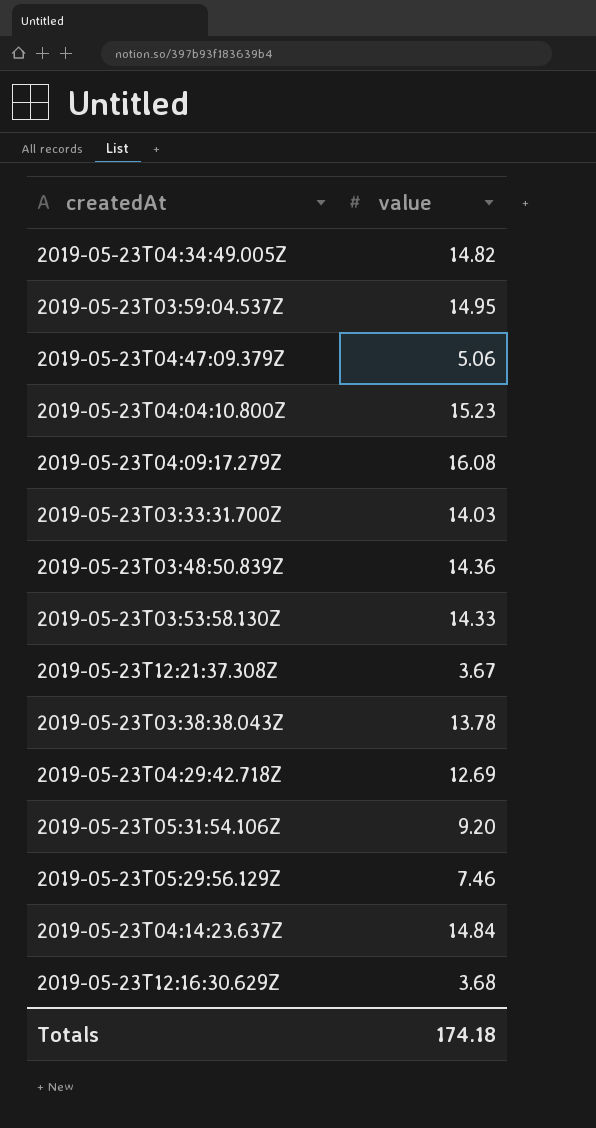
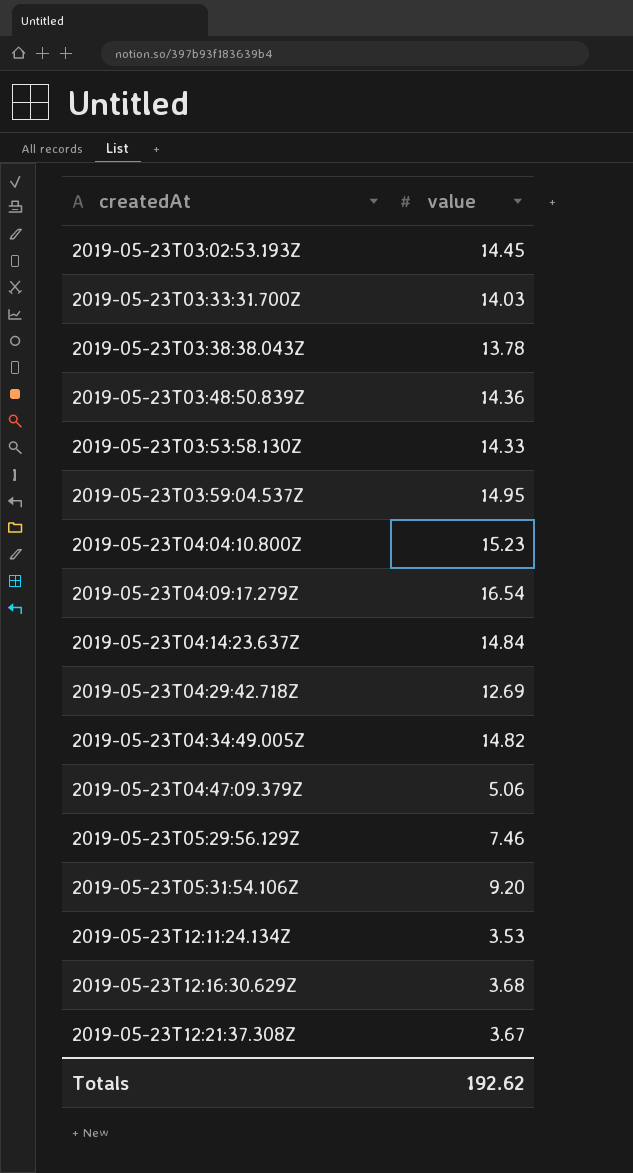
row order: none -> createdAt ascending
row 2019-05-23T03:02:53.193Z: none -> 14.45
2019-05-23T04:09:17.279Z | value: 16.08 -> 16.54
row 2019-05-23T12:11:24.134Z: none -> 3.53
Totals | value: 174.18 -> 192.62

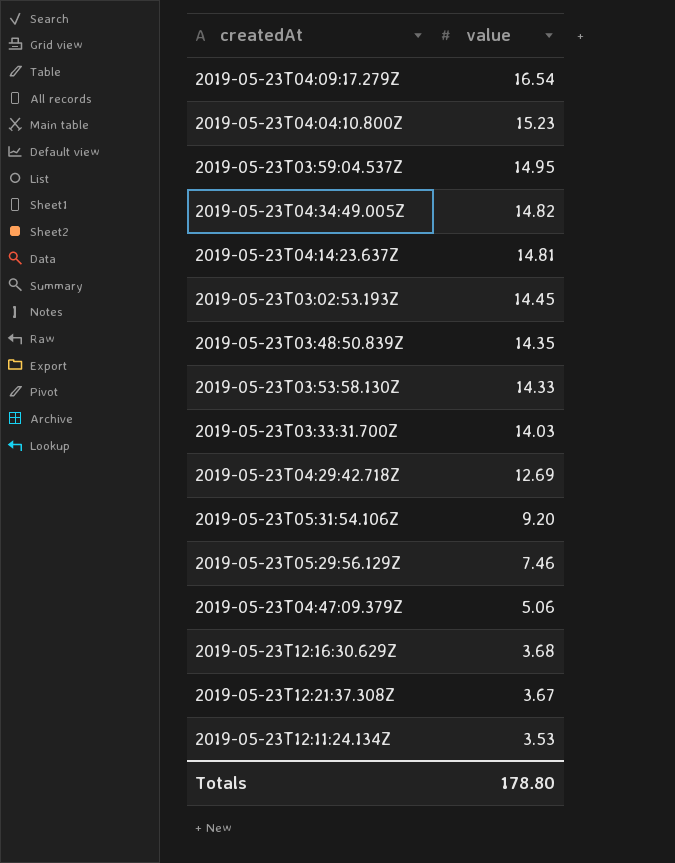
row order: createdAt ascending -> value descending
row 2019-05-23T03:38:38.043Z: 13.78 -> none
2019-05-23T04:14:23.637Z | value: 14.84 -> 14.81
2019-05-23T03:48:50.839Z | value: 14.36 -> 14.35
Totals | value: 192.62 -> 178.80

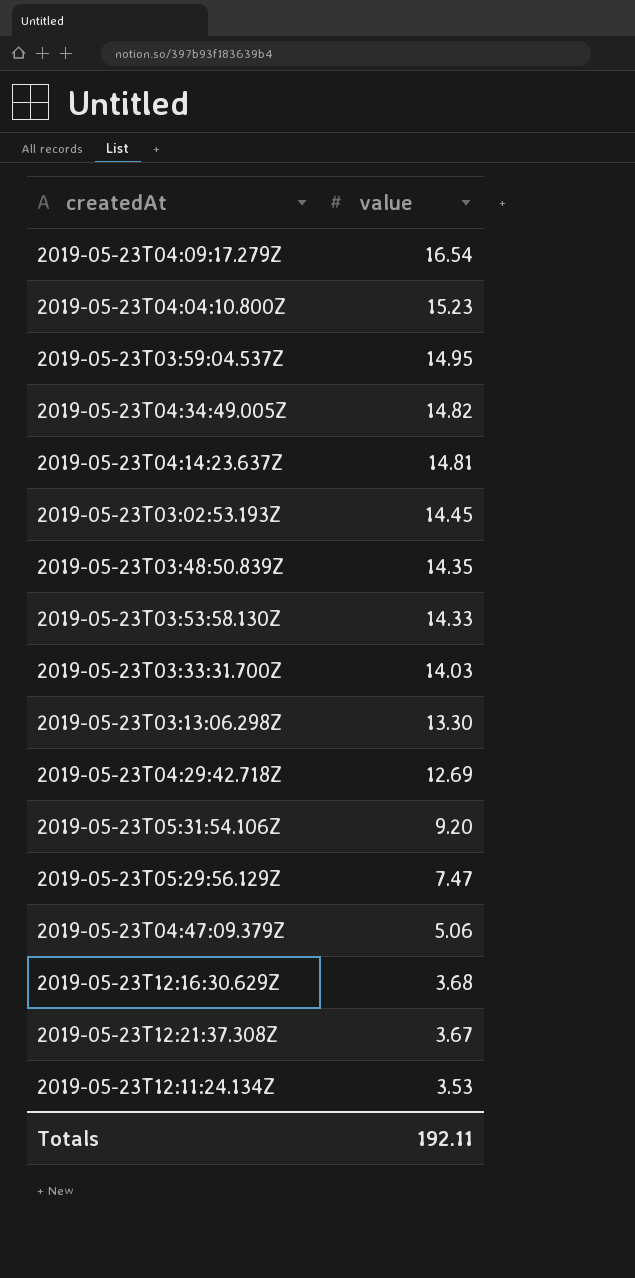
row 2019-05-23T03:13:06.298Z: none -> 13.30
2019-05-23T05:29:56.129Z | value: 7.46 -> 7.47
Totals | value: 178.80 -> 192.11

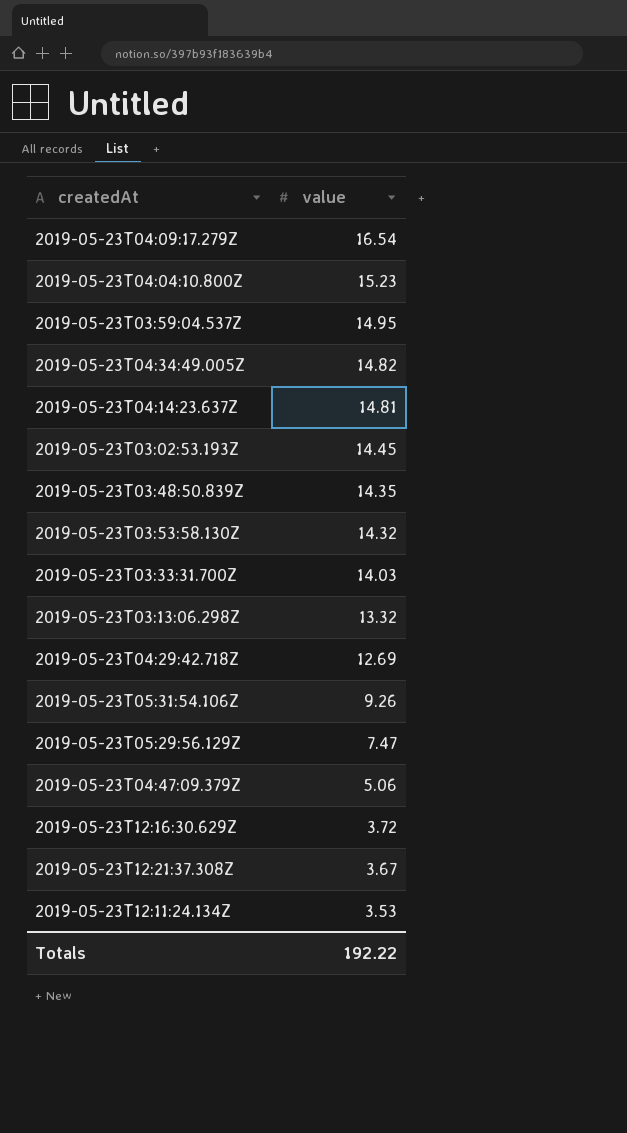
2019-05-23T03:53:58.130Z | value: 14.33 -> 14.32
2019-05-23T03:13:06.298Z | value: 13.30 -> 13.32
2019-05-23T05:31:54.106Z | value: 9.20 -> 9.26
2019-05-23T12:16:30.629Z | value: 3.68 -> 3.72
Totals | value: 192.11 -> 192.22

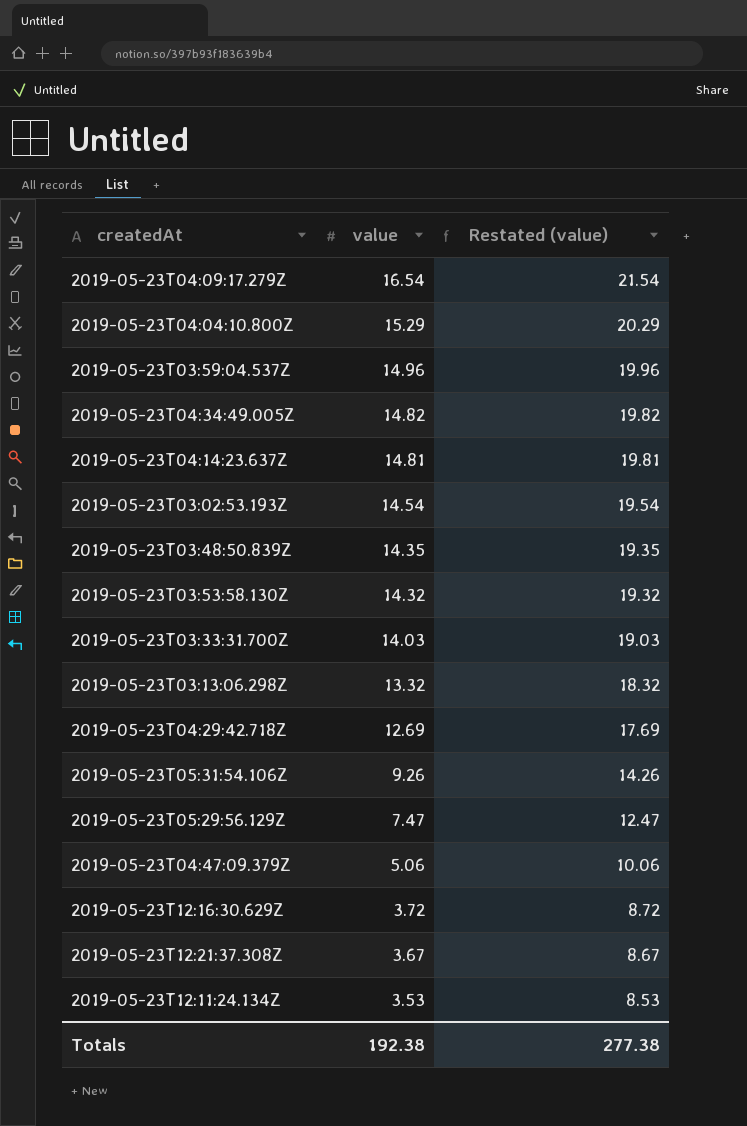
column Restated (value) | formula: none -> [value] + 5
2019-05-23T04:04:10.800Z | value: 15.23 -> 15.29
2019-05-23T03:59:04.537Z | value: 14.95 -> 14.96
2019-05-23T03:02:53.193Z | value: 14.45 -> 14.54
Totals | value: 192.22 -> 192.38

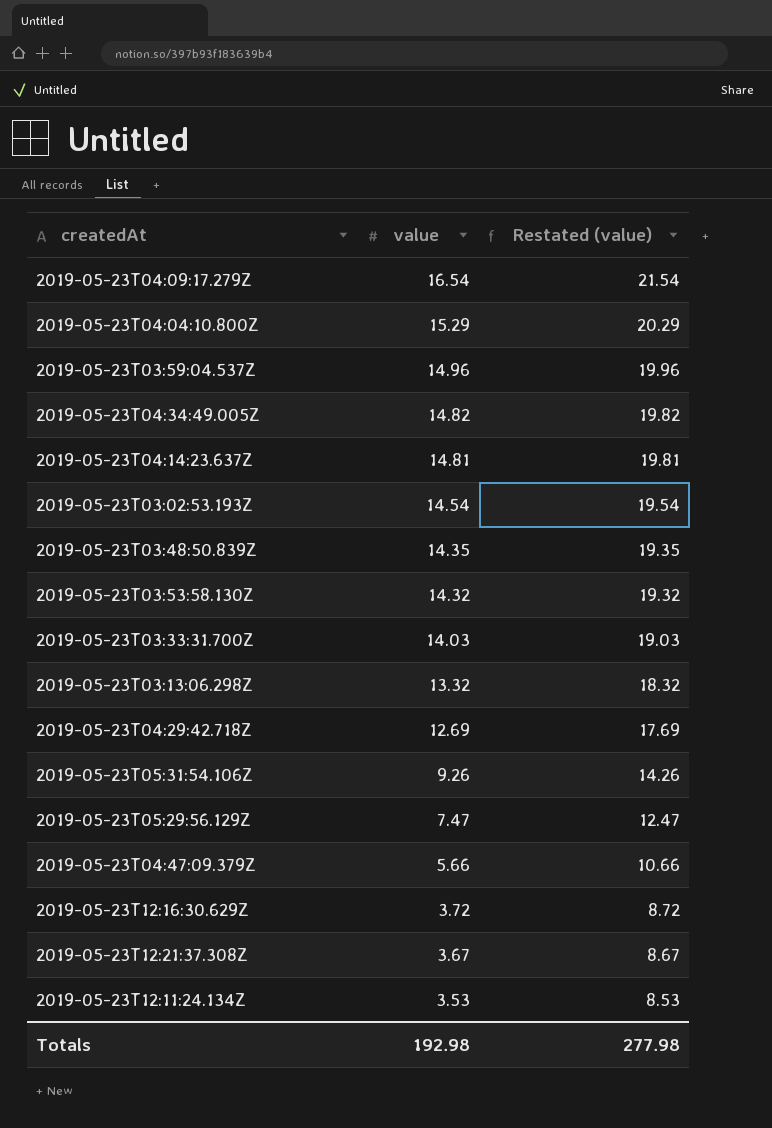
2019-05-23T04:47:09.379Z | value: 5.06 -> 5.66
2019-05-23T04:47:09.379Z | Restated (value): 10.06 -> 10.66
Totals | value: 192.38 -> 192.98
Totals | Restated (value): 277.38 -> 277.98

